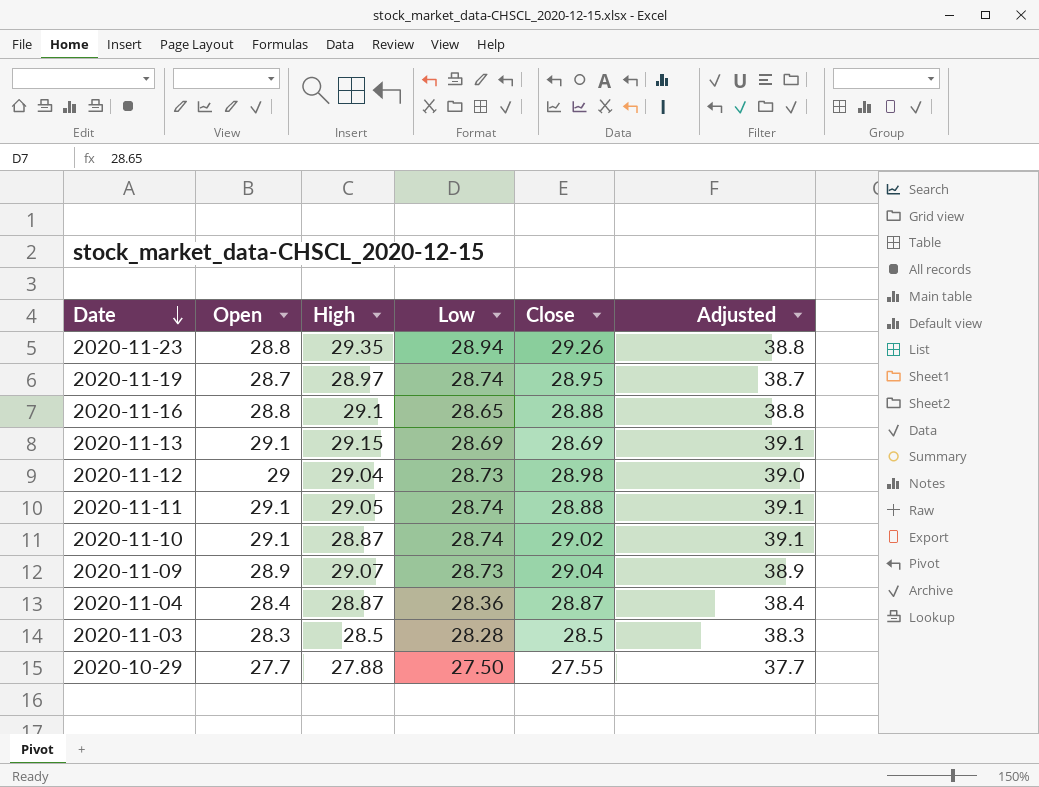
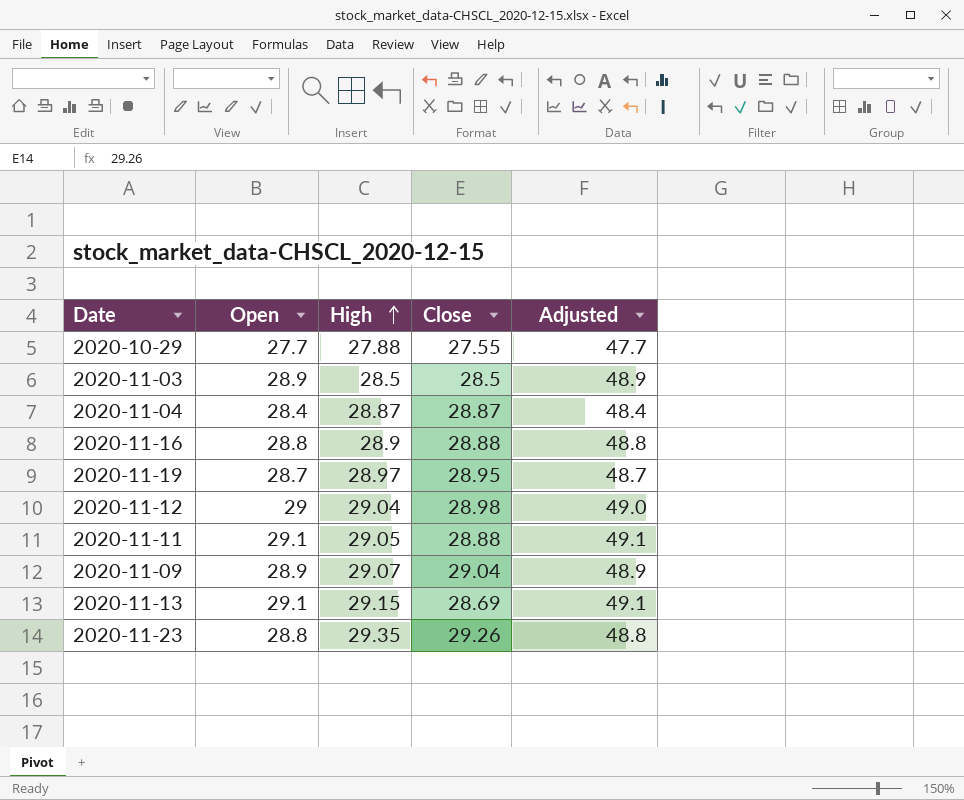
row order: Date descending -> High ascending
column Low | position: 4 -> none
column Adjusted | formula: [Open] + 10 -> [Open] + 20
row 2020-11-10: 29.1 | 28.87 | 28.74 | 29.02 | 39.1 -> none
2020-11-03 | Open: 28.3 -> 28.9
2020-11-16 | High: 29.1 -> 28.9

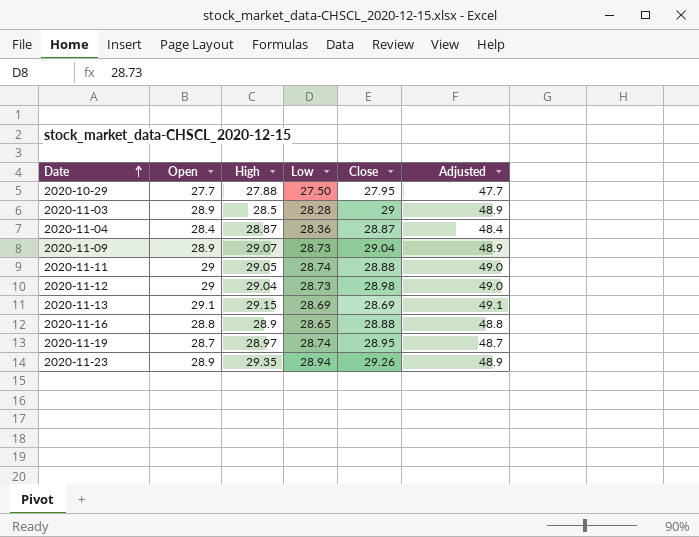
row order: High ascending -> Date ascending
column Low | position: none -> 4
2020-10-29 | Close: 27.55 -> 27.95
2020-11-03 | Close: 28.5 -> 29
2020-11-11 | Open: 29.1 -> 29
2020-11-11 | Adjusted: 49.1 -> 49.0
2020-11-23 | Open: 28.8 -> 28.9
2020-11-23 | Adjusted: 48.8 -> 48.9

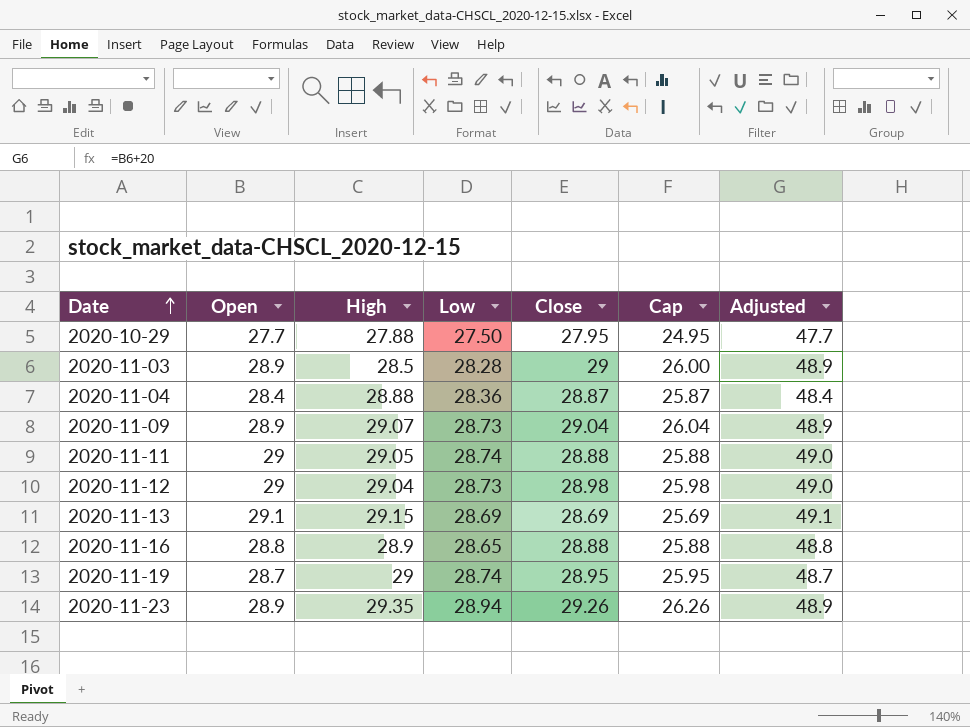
column Cap | formula: none -> [Close] - 3
2020-11-04 | High: 28.87 -> 28.88
2020-11-19 | High: 28.97 -> 29

